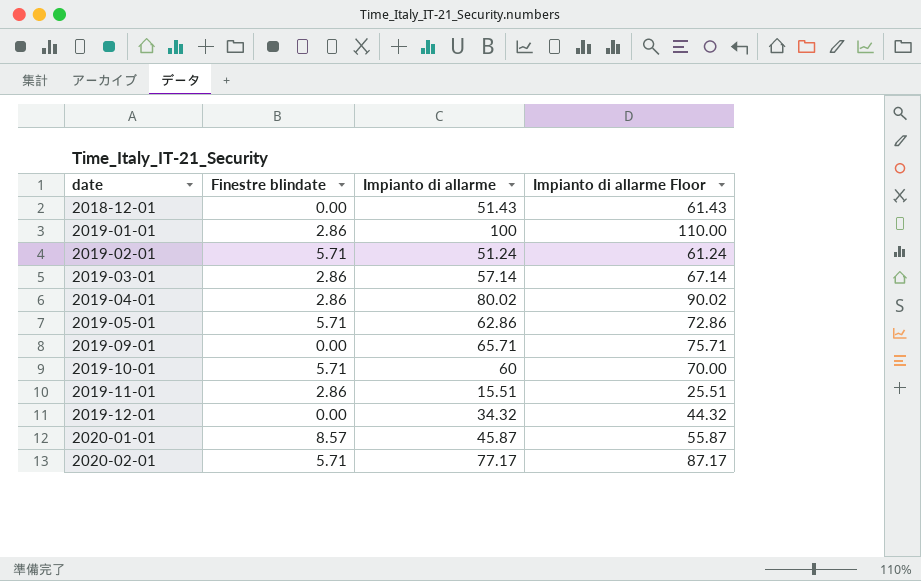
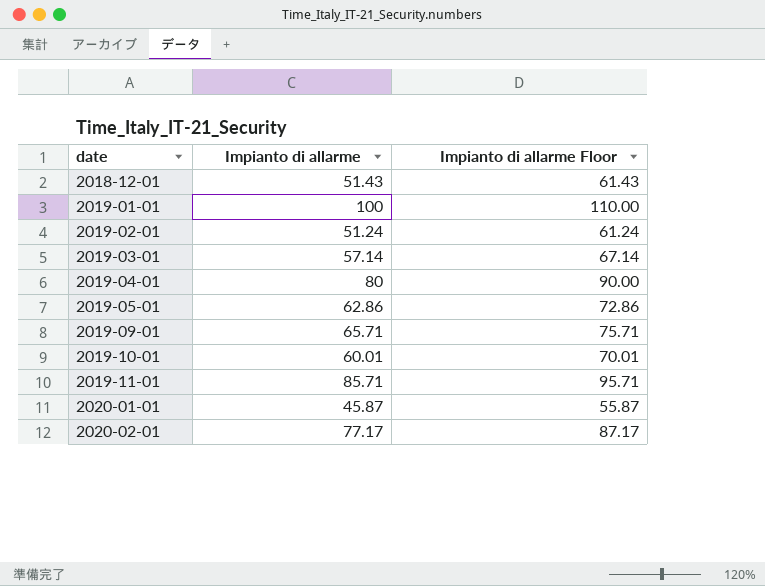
column Finestre blindate | position: 2 -> none
row 2019-12-01: 0.00 | 34.32 | 44.32 -> none
2019-04-01 | Impianto di allarme: 80.02 -> 80
2019-04-01 | Impianto di allarme Floor: 90.02 -> 90.00
2019-10-01 | Impianto di allarme: 60 -> 60.01
2019-10-01 | Impianto di allarme Floor: 70.00 -> 70.01
2019-11-01 | Impianto di allarme: 15.51 -> 85.71
2019-11-01 | Impianto di allarme Floor: 25.51 -> 95.71

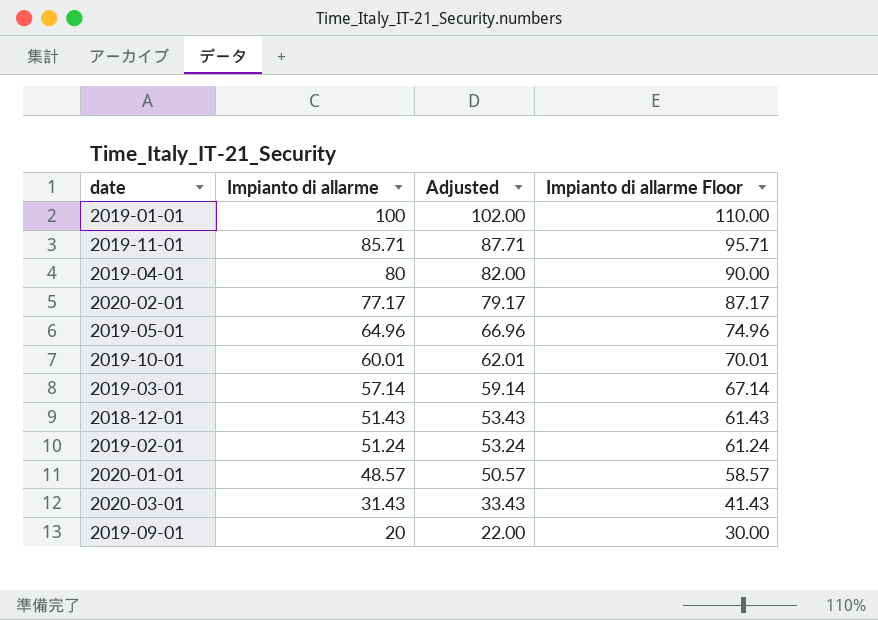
row order: date ascending -> Impianto di allarme descending
column Adjusted | formula: none -> [Impianto di allarme] + 2
2019-05-01 | Impianto di allarme: 62.86 -> 64.96
2019-05-01 | Impianto di allarme Floor: 72.86 -> 74.96
2020-01-01 | Impianto di allarme: 45.87 -> 48.57
2020-01-01 | Impianto di allarme Floor: 55.87 -> 58.57
row 2020-03-01: none -> 31.43 | 33.43 | 41.43
2019-09-01 | Impianto di allarme: 65.71 -> 20
2019-09-01 | Impianto di allarme Floor: 75.71 -> 30.00

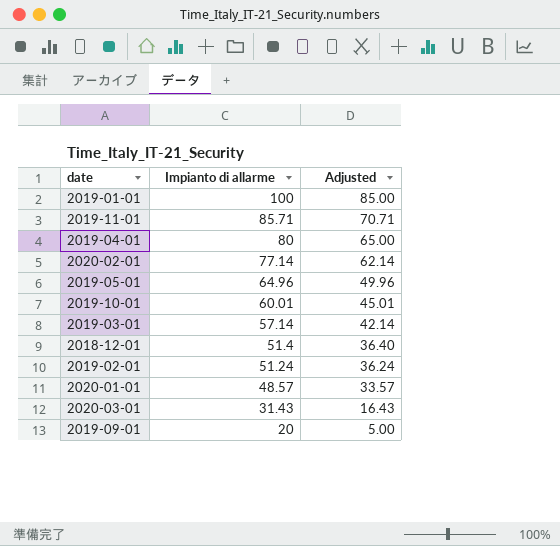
column Impianto di allarme Floor | formula: [Impianto di allarme] + 10 -> none
column Adjusted | formula: [Impianto di allarme] + 2 -> [Impianto di allarme] - 15
2020-02-01 | Impianto di allarme: 77.17 -> 77.14
2018-12-01 | Impianto di allarme: 51.43 -> 51.4

